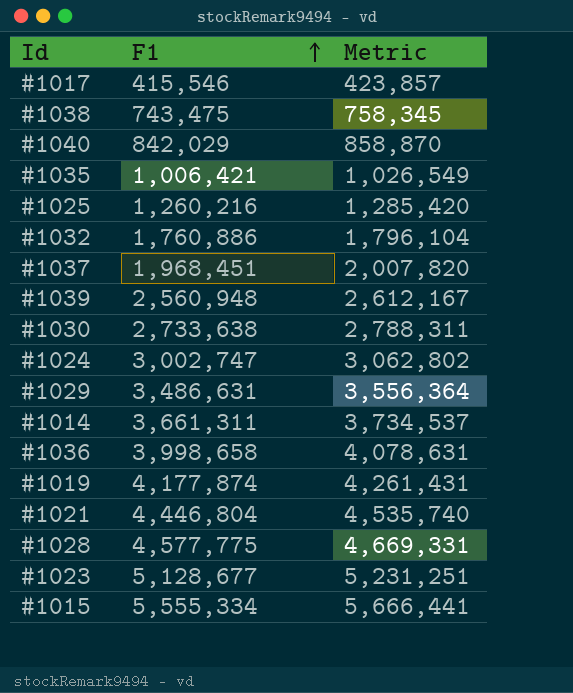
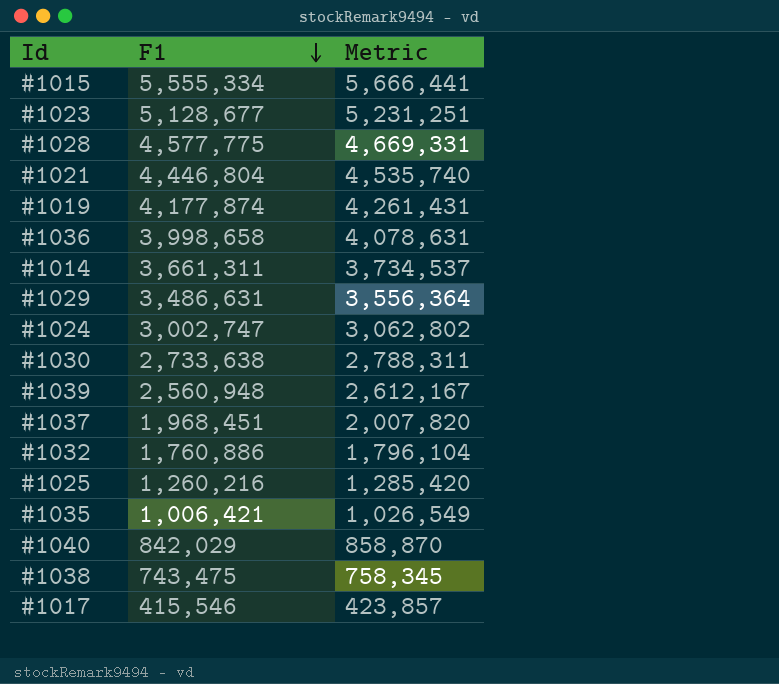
row order: F1 ascending -> F1 descending

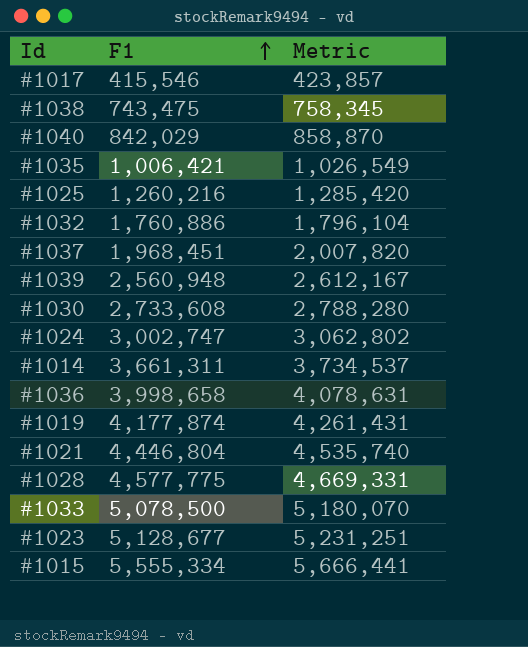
row order: F1 descending -> F1 ascending
row #1029: 3,486,631 | 3,556,364 -> none
#1030 | F1: 2,733,638 -> 2,733,608
#1030 | Metric: 2,788,311 -> 2,788,280
row #1033: none -> 5,078,500 | 5,180,070

